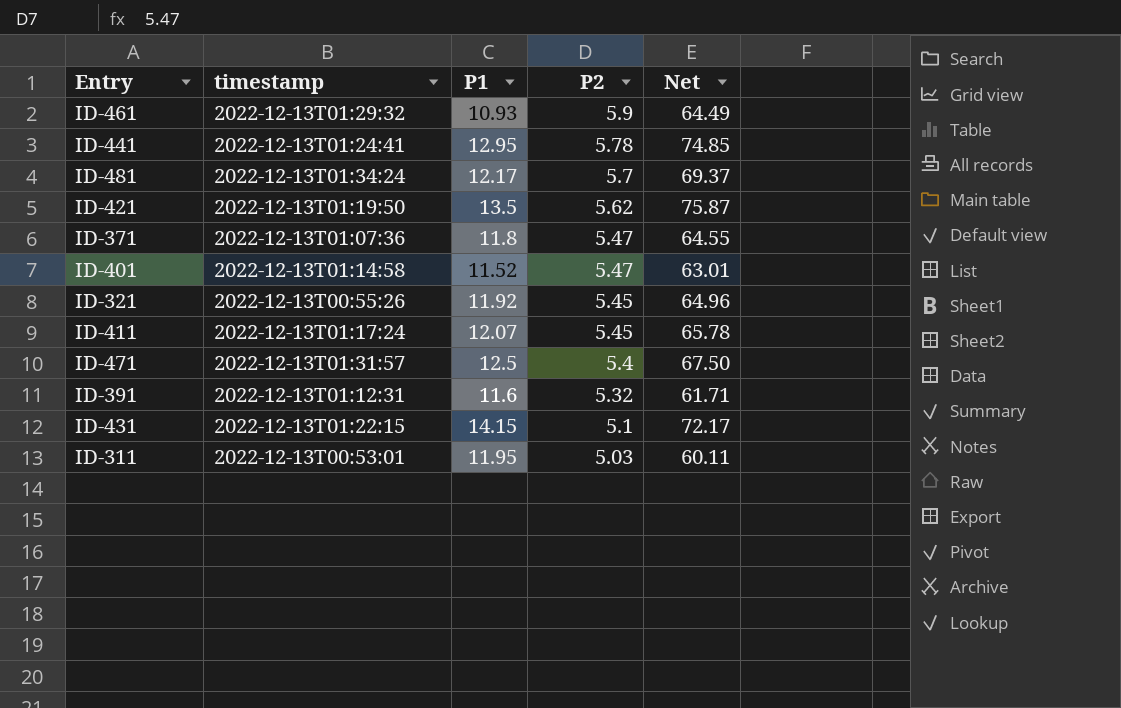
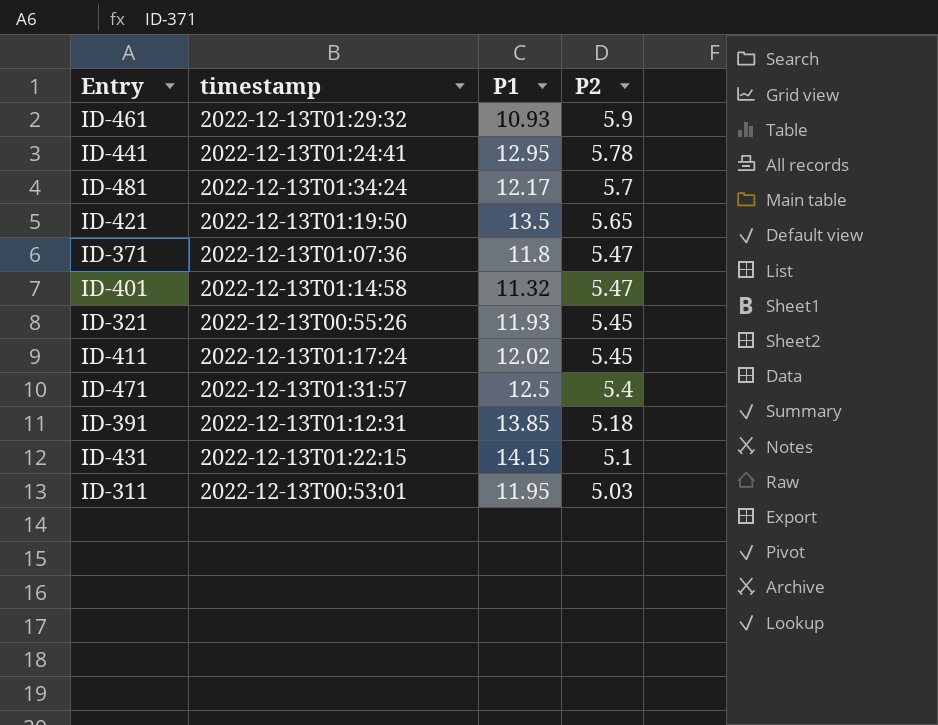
column Net | formula: [P1] * [P2] -> none
ID-421 | P2: 5.62 -> 5.65
ID-401 | P1: 11.52 -> 11.32
ID-321 | P1: 11.92 -> 11.93
ID-411 | P1: 12.07 -> 12.02
ID-391 | P1: 11.6 -> 13.85
ID-391 | P2: 5.32 -> 5.18

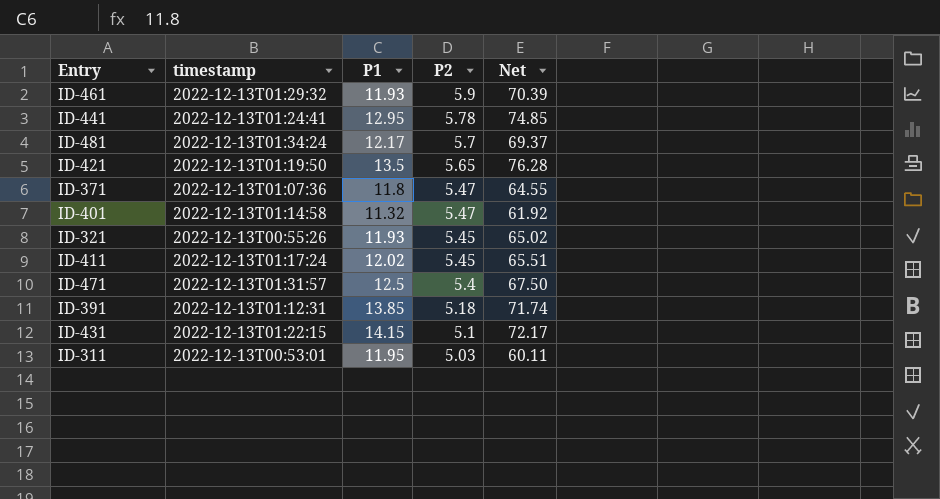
column Net | formula: none -> [P1] * [P2]
ID-461 | P1: 10.93 -> 11.93

